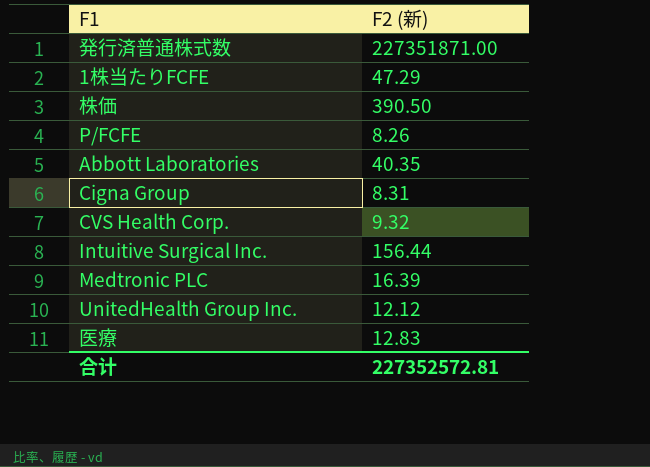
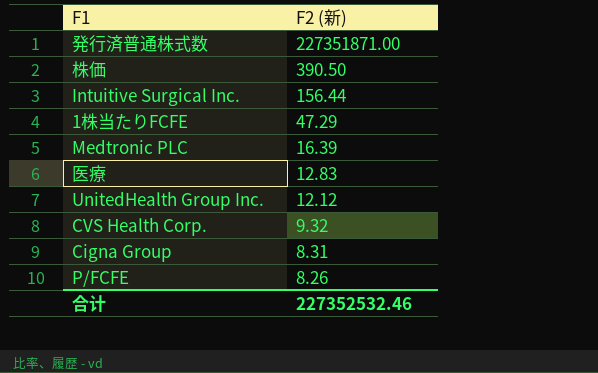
row order: none -> F2 (新) descending
row Abbott Laboratories: 40.35 -> none
合计 | F2 (新): 227352572.81 -> 227352532.46

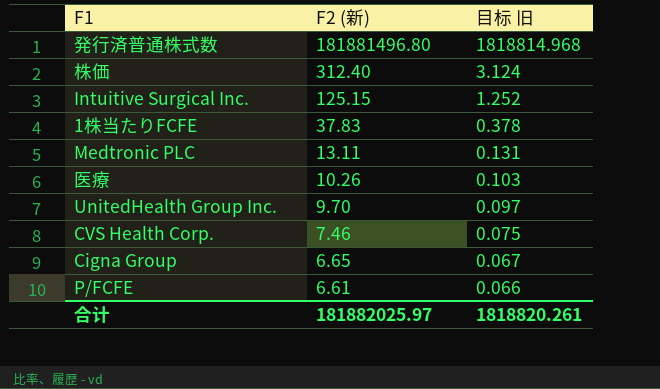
column 目标 旧 | formula: none -> [F2 (新)] * 0.01
発行済普通株式数 | F2 (新): 227351871.00 -> 181881496.80
株価 | F2 (新): 390.50 -> 312.40
Intuitive Surgical Inc. | F2 (新): 156.44 -> 125.15
1株当たりFCFE | F2 (新): 47.29 -> 37.83
Medtronic PLC | F2 (新): 16.39 -> 13.11
医療 | F2 (新): 12.83 -> 10.26
UnitedHealth Group Inc. | F2 (新): 12.12 -> 9.70
CVS Health Corp. | F2 (新): 9.32 -> 7.46
Cigna Group | F2 (新): 8.31 -> 6.65
P/FCFE | F2 (新): 8.26 -> 6.61
合计 | F2 (新): 227352532.46 -> 181882025.97

